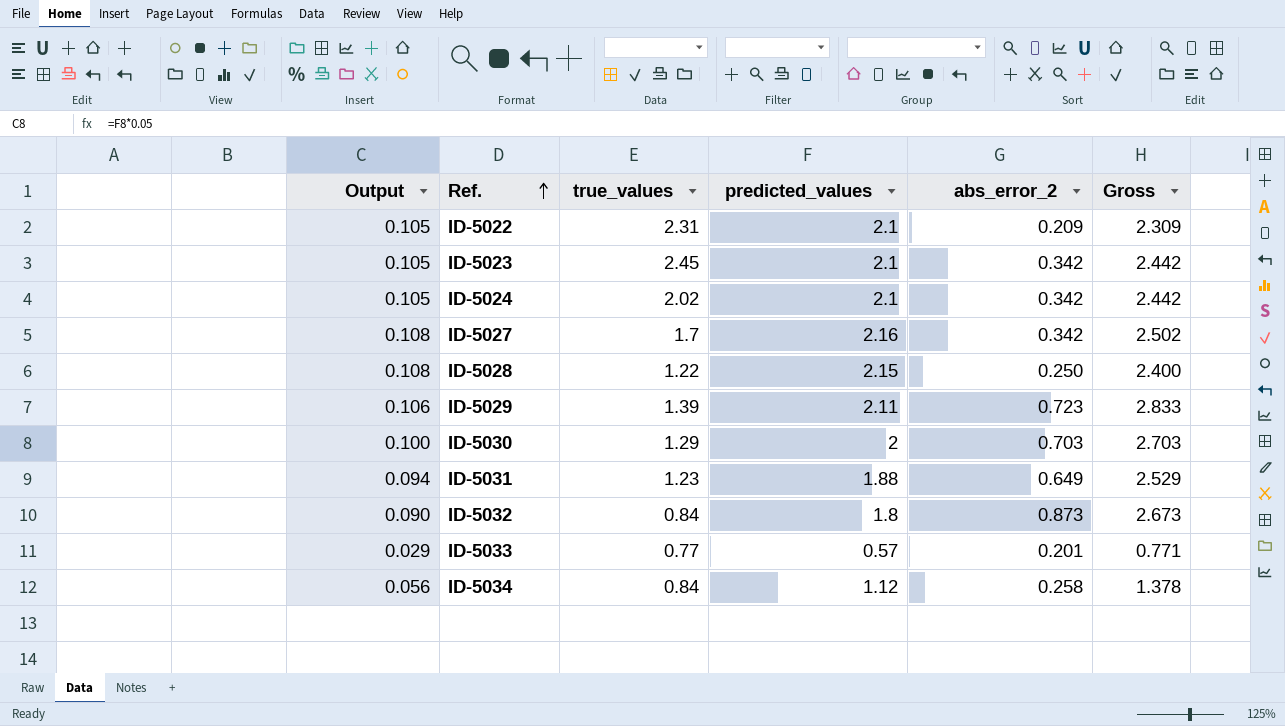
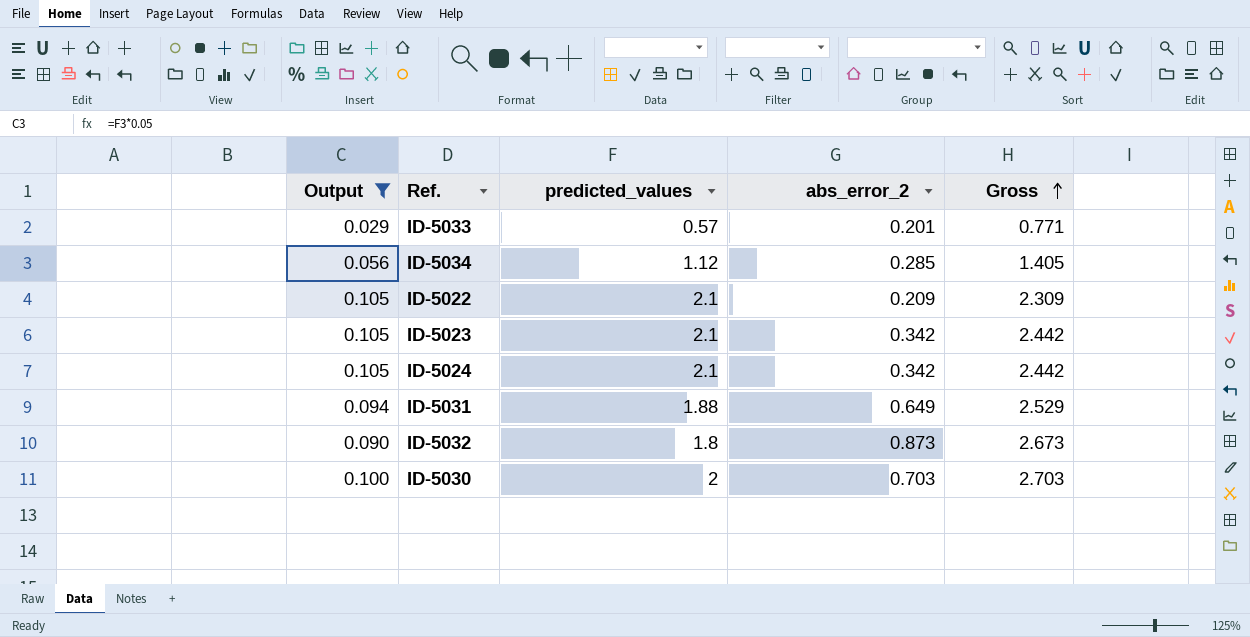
filter: none -> Output <= 0.105
row order: Ref. ascending -> Gross ascending
column true_values | position: 3 -> none
ID-5034 | abs_error_2: 0.258 -> 0.285
ID-5034 | Gross: 1.378 -> 1.405

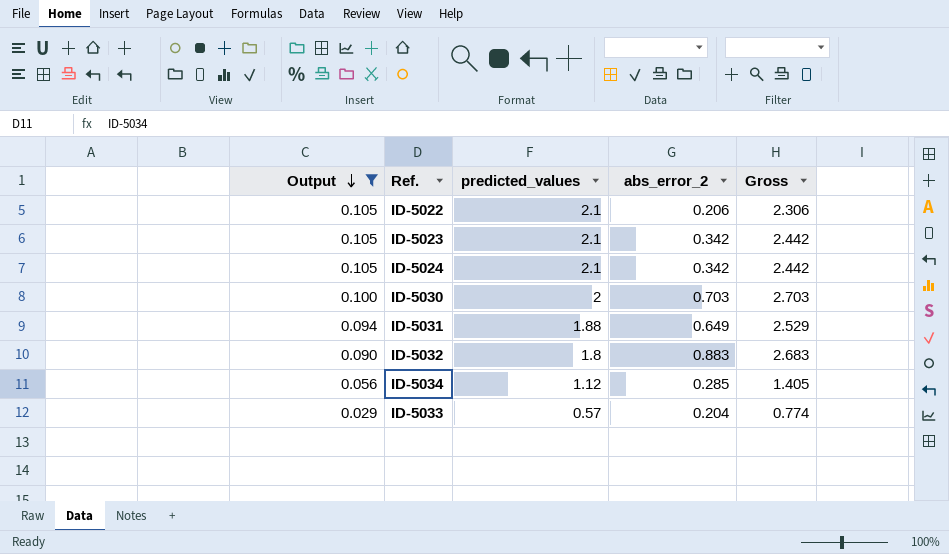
row order: Gross ascending -> Output descending
ID-5022 | abs_error_2: 0.209 -> 0.206
ID-5022 | Gross: 2.309 -> 2.306
ID-5032 | abs_error_2: 0.873 -> 0.883
ID-5032 | Gross: 2.673 -> 2.683
ID-5033 | abs_error_2: 0.201 -> 0.204
ID-5033 | Gross: 0.771 -> 0.774

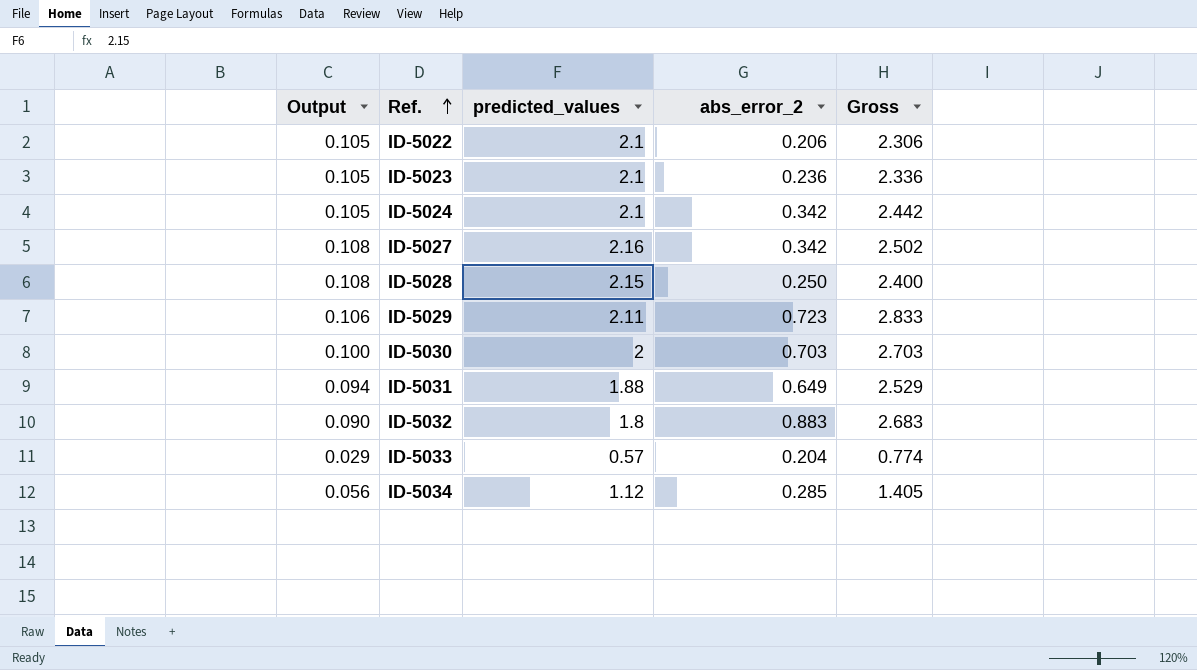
filter: Output <= 0.105 -> none
row order: Output descending -> Ref. ascending
ID-5023 | abs_error_2: 0.342 -> 0.236
ID-5023 | Gross: 2.442 -> 2.336

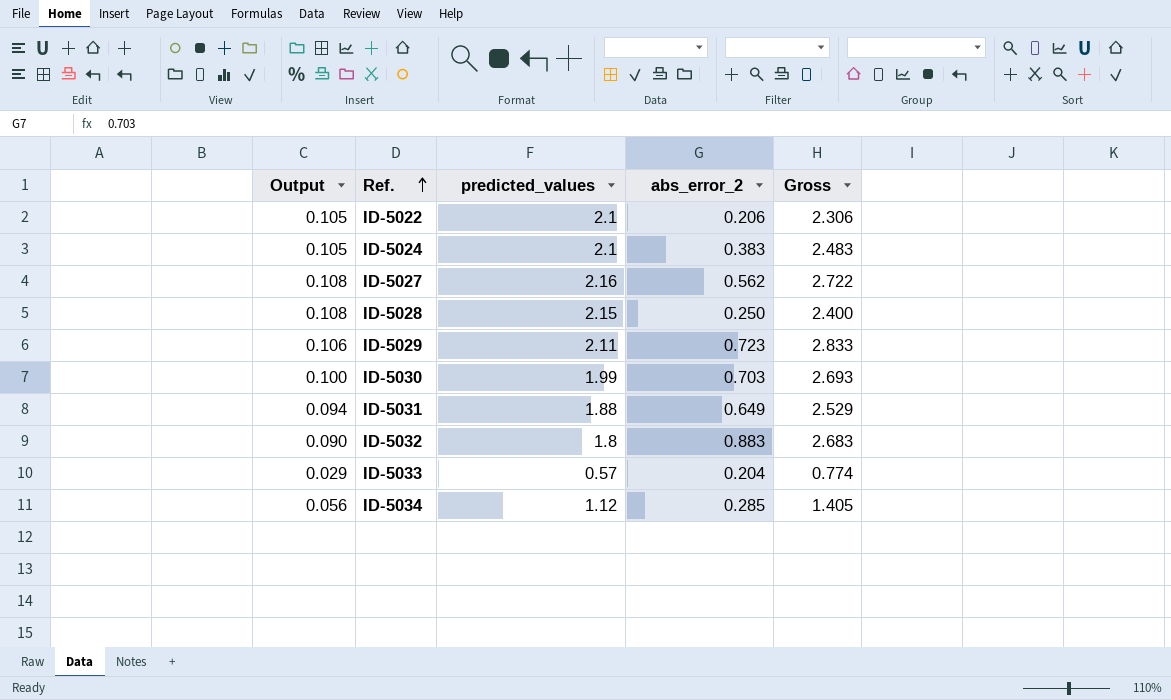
row ID-5023: 0.105 | 2.1 | 0.236 | 2.336 -> none
ID-5024 | abs_error_2: 0.342 -> 0.383
ID-5024 | Gross: 2.442 -> 2.483
ID-5027 | abs_error_2: 0.342 -> 0.562
ID-5027 | Gross: 2.502 -> 2.722
ID-5030 | predicted_values: 2 -> 1.99
ID-5030 | Gross: 2.703 -> 2.693

